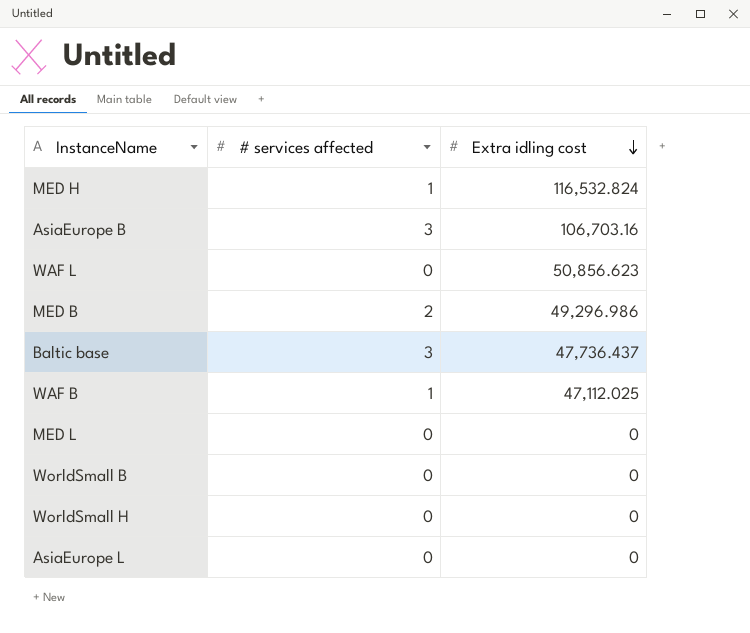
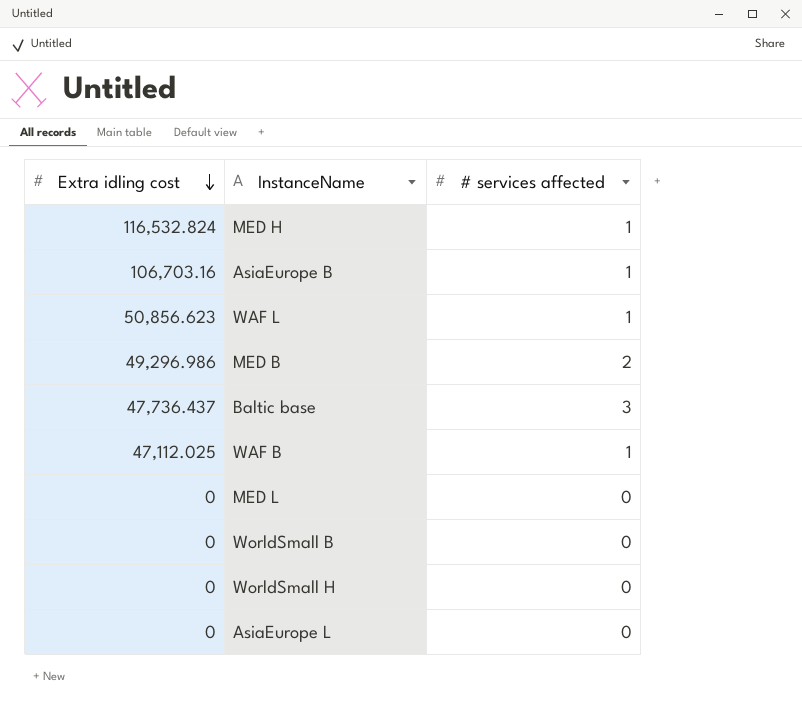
column Extra idling cost | position: 3 -> 1
AsiaEurope B | # services affected: 3 -> 1
WAF L | # services affected: 0 -> 1

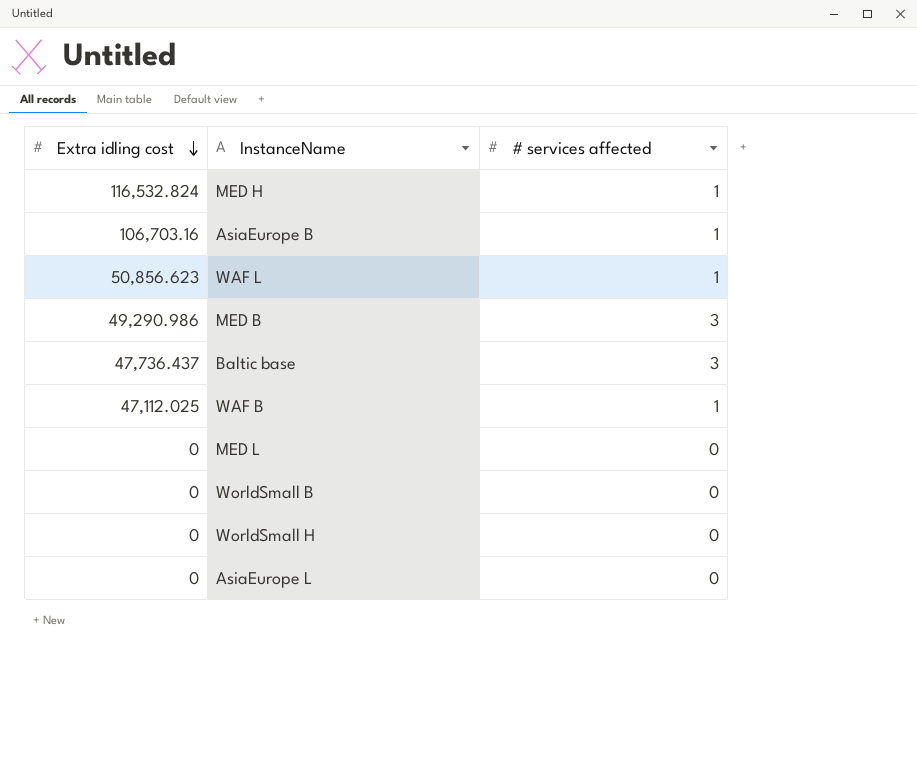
MED B | Extra idling cost: 49,296.986 -> 49,290.986
MED B | # services affected: 2 -> 3

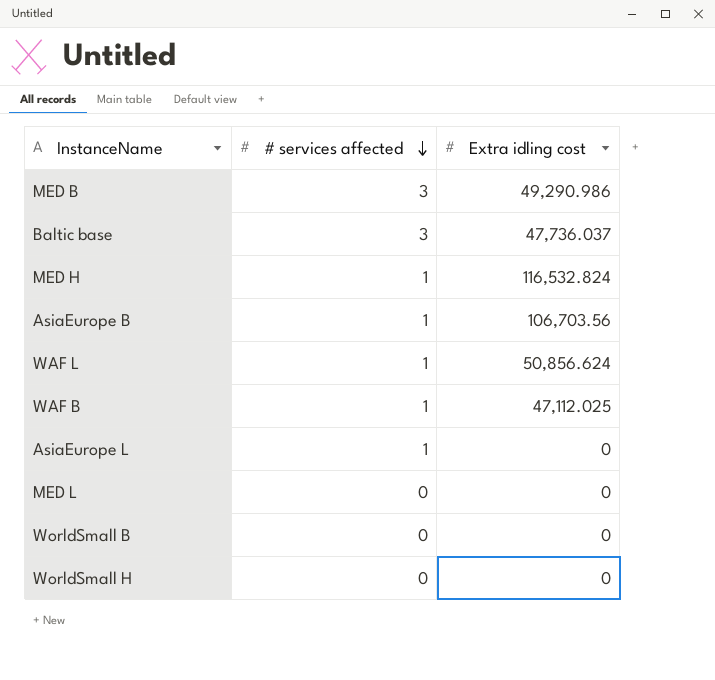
row order: Extra idling cost descending -> # services affected descending
column Extra idling cost | position: 1 -> 3
Baltic base | Extra idling cost: 47,736.437 -> 47,736.037
AsiaEurope B | Extra idling cost: 106,703.16 -> 106,703.56
WAF L | Extra idling cost: 50,856.623 -> 50,856.624
AsiaEurope L | # services affected: 0 -> 1

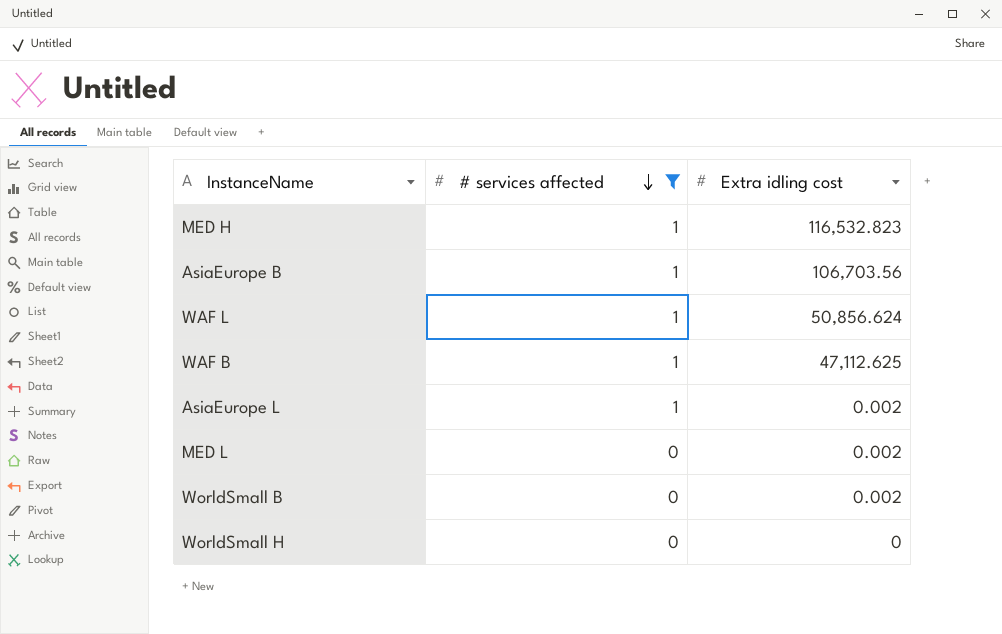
filter: none -> # services affected != 3
MED H | Extra idling cost: 116,532.824 -> 116,532.823
WAF B | Extra idling cost: 47,112.025 -> 47,112.625
AsiaEurope L | Extra idling cost: 0 -> 0.002
MED L | Extra idling cost: 0 -> 0.002
WorldSmall B | Extra idling cost: 0 -> 0.002

